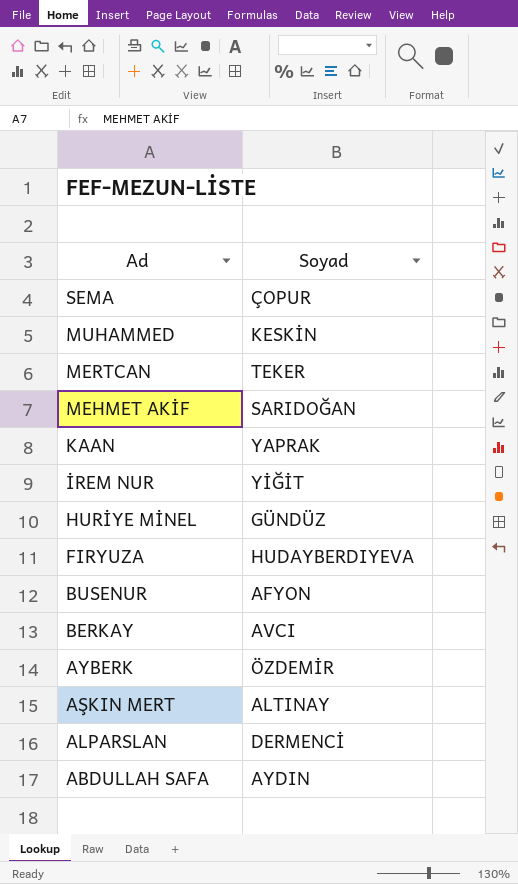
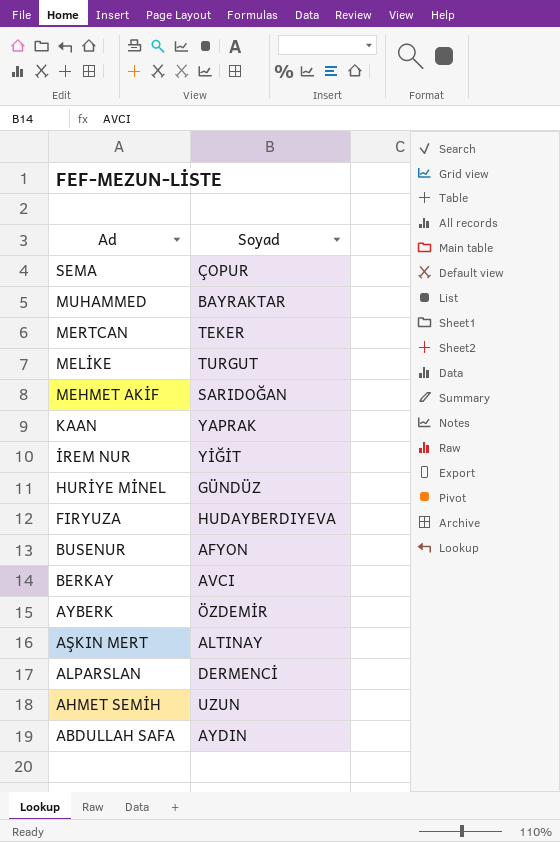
MUHAMMED | Soyad: KESKİN -> BAYRAKTAR
row MELİKE: none -> TURGUT
row AHMET SEMİH: none -> UZUN

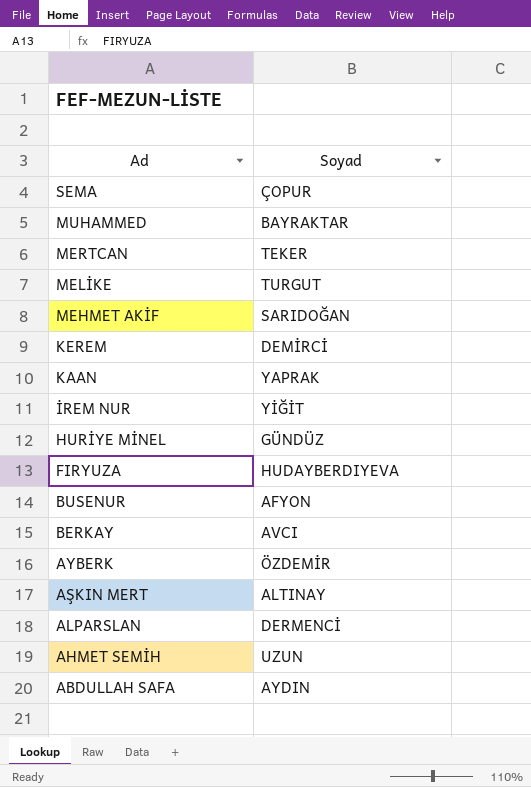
row KEREM: none -> DEMİRCİ

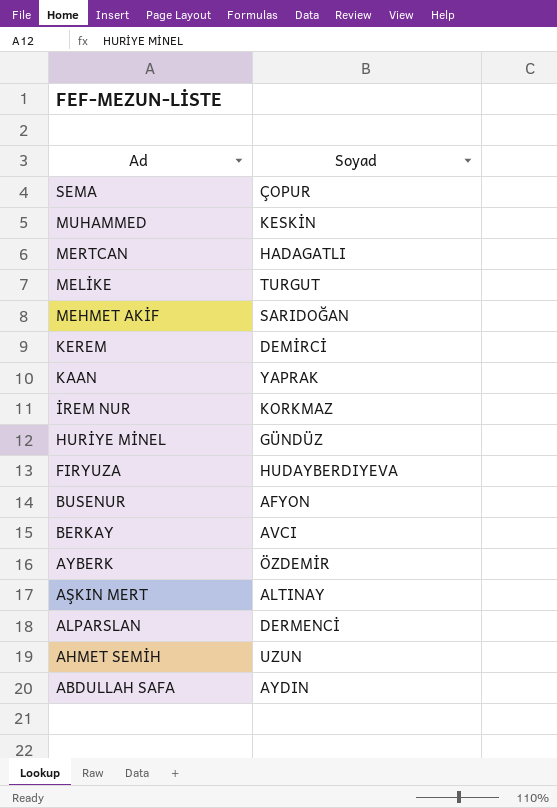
MUHAMMED | Soyad: BAYRAKTAR -> KESKİN
MERTCAN | Soyad: TEKER -> HADAGATLI
İREM NUR | Soyad: YİĞİT -> KORKMAZ

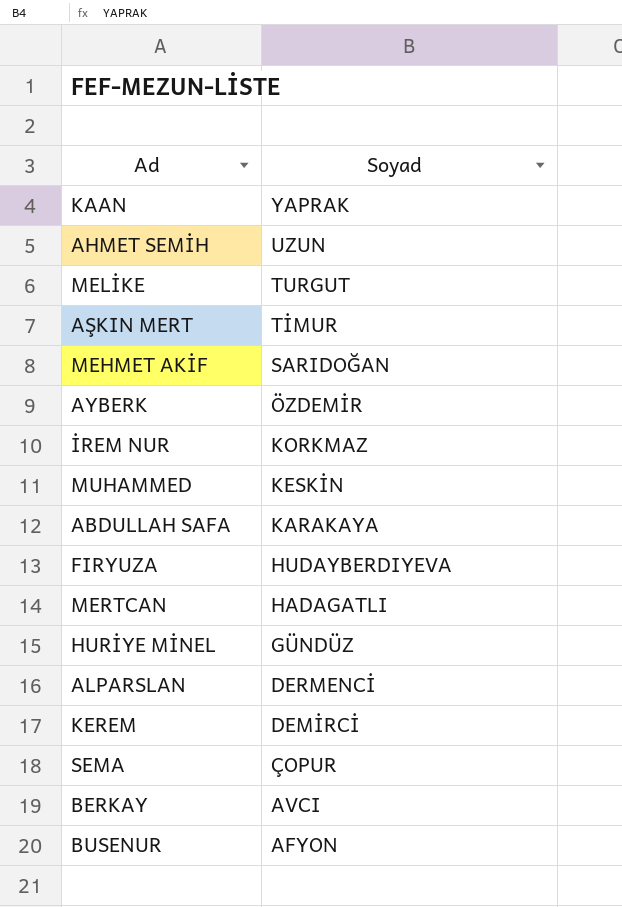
row order: Ad descending -> Soyad descending
AŞKIN MERT | Soyad: ALTINAY -> TİMUR
ABDULLAH SAFA | Soyad: AYDIN -> KARAKAYA

